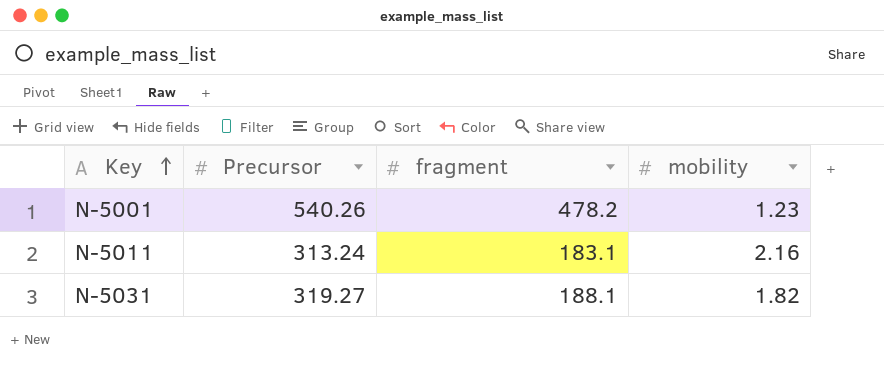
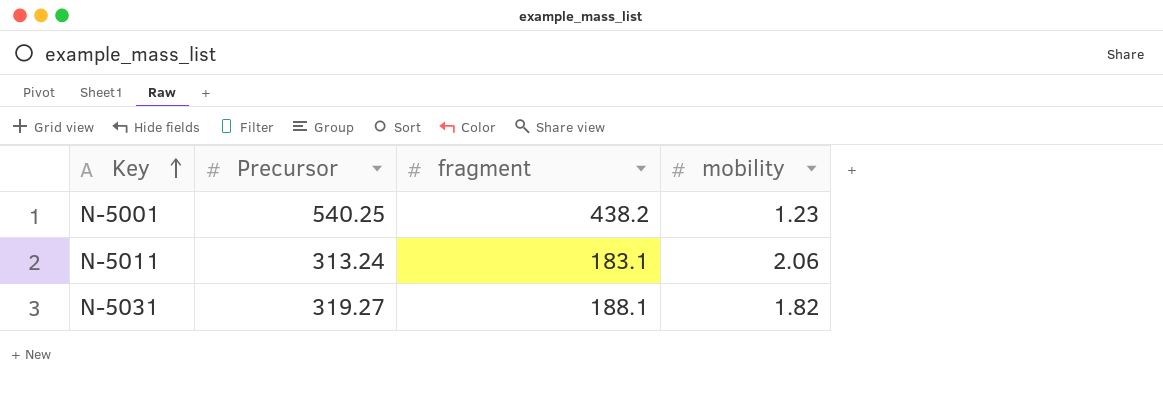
N-5001 | Precursor: 540.26 -> 540.25
N-5001 | fragment: 478.2 -> 438.2
N-5011 | mobility: 2.16 -> 2.06

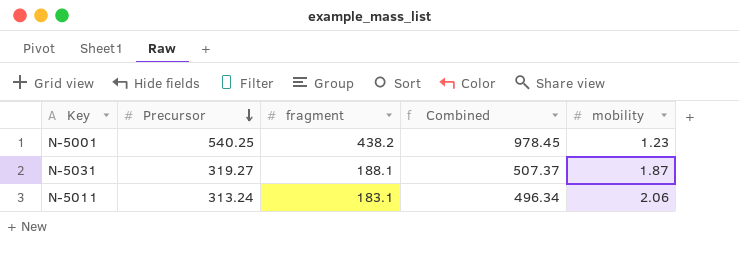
row order: Key ascending -> Precursor descending
column Combined | formula: none -> [Precursor] + [fragment]
N-5031 | mobility: 1.82 -> 1.87

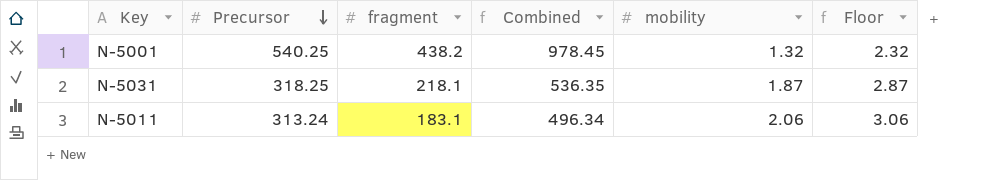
column Floor | formula: none -> [mobility] + 1
N-5001 | mobility: 1.23 -> 1.32
N-5031 | Precursor: 319.27 -> 318.25
N-5031 | fragment: 188.1 -> 218.1
N-5031 | Combined: 507.37 -> 536.35

